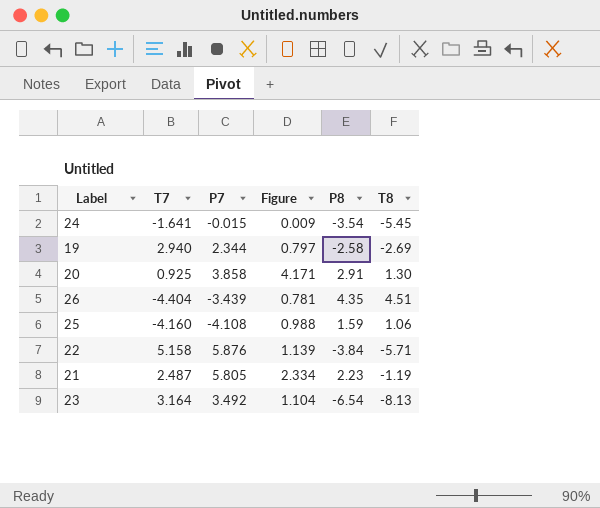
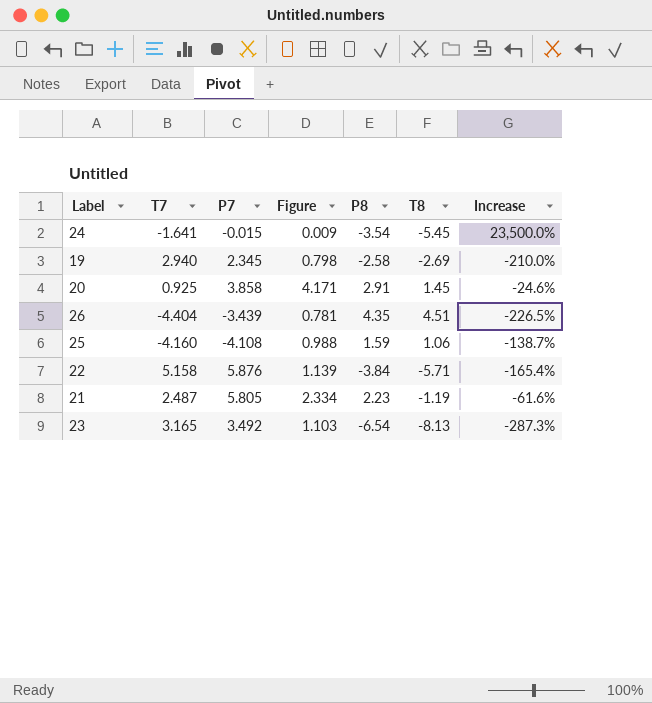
column Increase | formula: none -> ([P8] - [P7]) / [P7]
19 | P7: 2.344 -> 2.345
19 | Figure: 0.797 -> 0.798
20 | T8: 1.30 -> 1.45
23 | T7: 3.164 -> 3.165
23 | Figure: 1.104 -> 1.103

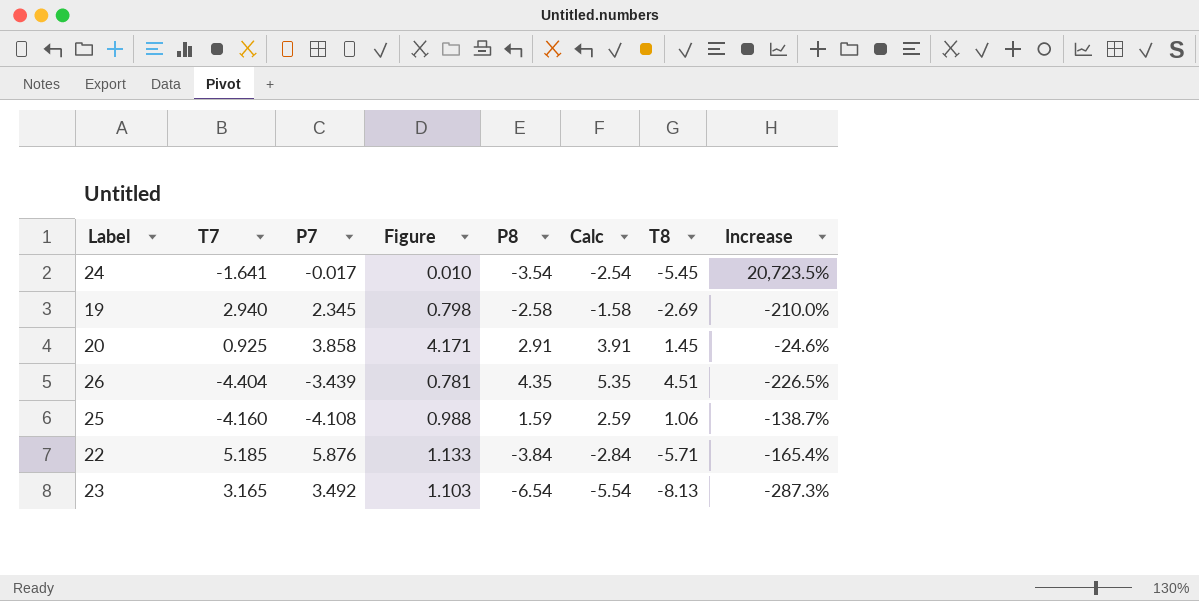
column Calc | formula: none -> [P8] + 1
row 21: 2.487 | 5.805 | 2.334 | 2.23 | -1.19 | -61.6% -> none
24 | P7: -0.015 -> -0.017
24 | Figure: 0.009 -> 0.010
24 | Increase: 23,500.0% -> 20,723.5%
22 | T7: 5.158 -> 5.185
22 | Figure: 1.139 -> 1.133

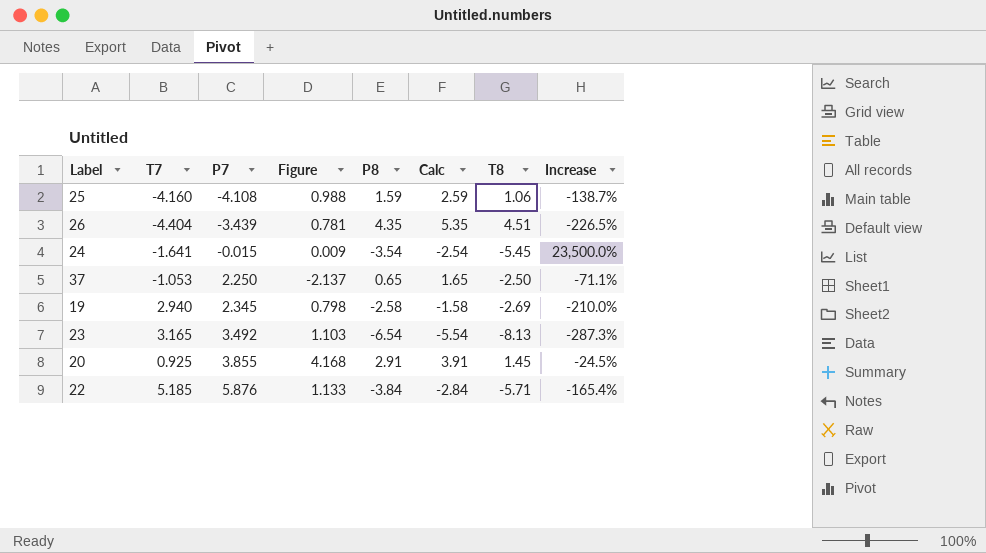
row order: none -> P7 ascending
24 | P7: -0.017 -> -0.015
24 | Figure: 0.010 -> 0.009
24 | Increase: 20,723.5% -> 23,500.0%
row 37: none -> -1.053 | 2.250 | -2.137 | 0.65 | 1.65 | -2.50 | -71.1%
20 | P7: 3.858 -> 3.855
20 | Figure: 4.171 -> 4.168
20 | Increase: -24.6% -> -24.5%

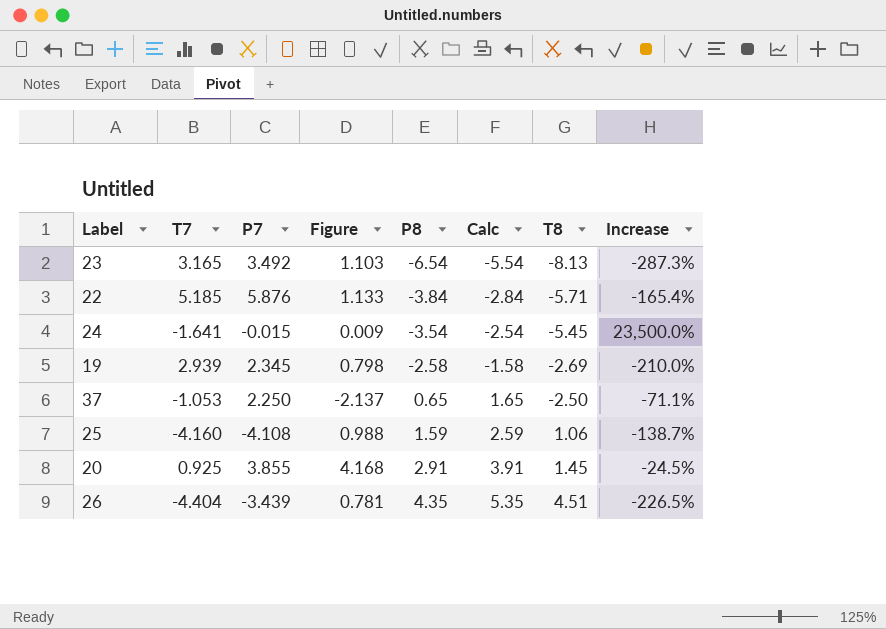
row order: P7 ascending -> P8 ascending
19 | T7: 2.940 -> 2.939

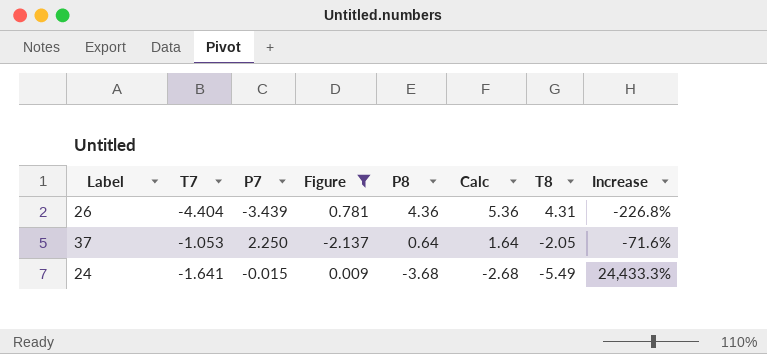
filter: none -> Figure <= 0.781
row order: P8 ascending -> P8 descending
26 | P8: 4.35 -> 4.36
26 | Calc: 5.35 -> 5.36
26 | T8: 4.51 -> 4.31
26 | Increase: -226.5% -> -226.8%
37 | P8: 0.65 -> 0.64
37 | Calc: 1.65 -> 1.64
37 | T8: -2.50 -> -2.05
37 | Increase: -71.1% -> -71.6%
24 | P8: -3.54 -> -3.68
24 | Calc: -2.54 -> -2.68
24 | T8: -5.45 -> -5.49
24 | Increase: 23,500.0% -> 24,433.3%

